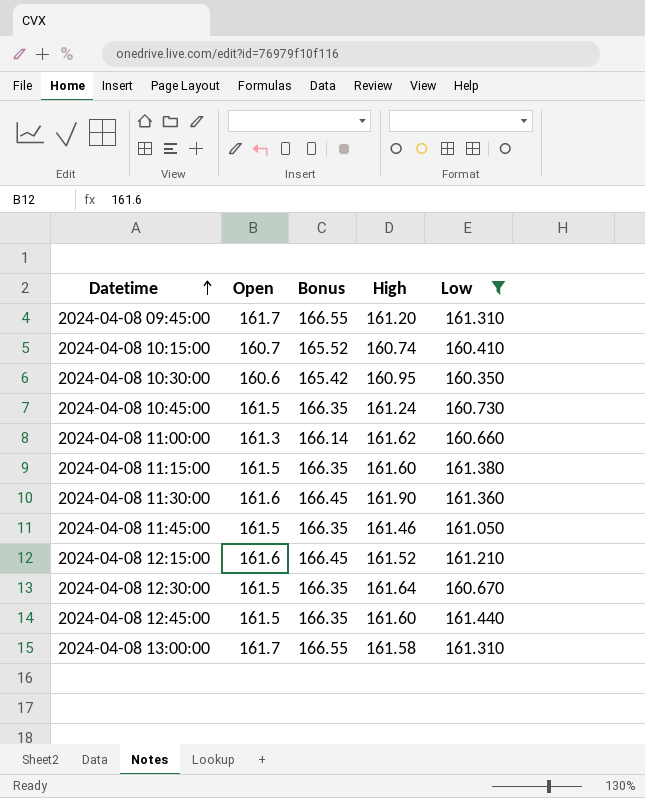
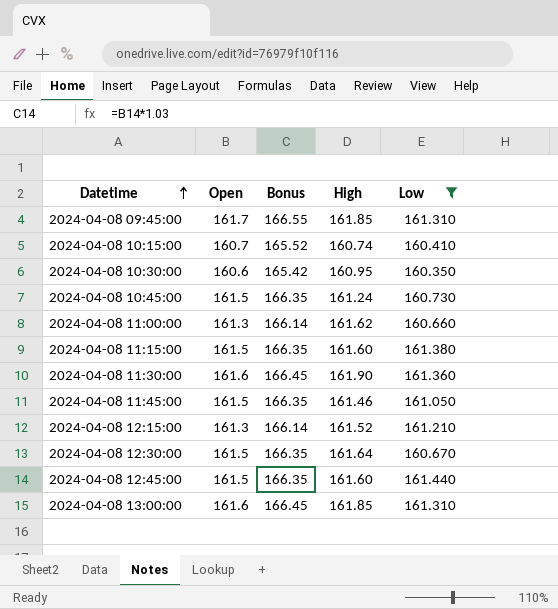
2024-04-08 09:45:00 | High: 161.20 -> 161.85
2024-04-08 12:15:00 | Open: 161.6 -> 161.3
2024-04-08 12:15:00 | Bonus: 166.45 -> 166.14
2024-04-08 13:00:00 | Open: 161.7 -> 161.6
2024-04-08 13:00:00 | Bonus: 166.55 -> 166.45
2024-04-08 13:00:00 | High: 161.58 -> 161.85

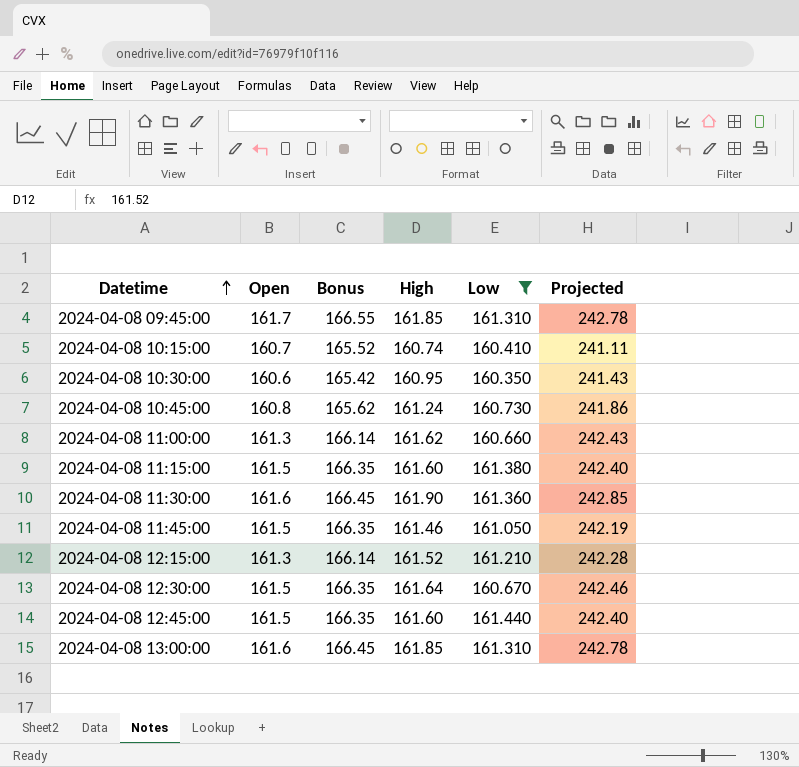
column Projected | formula: none -> [High] * 1.5
2024-04-08 10:45:00 | Open: 161.5 -> 160.8
2024-04-08 10:45:00 | Bonus: 166.35 -> 165.62

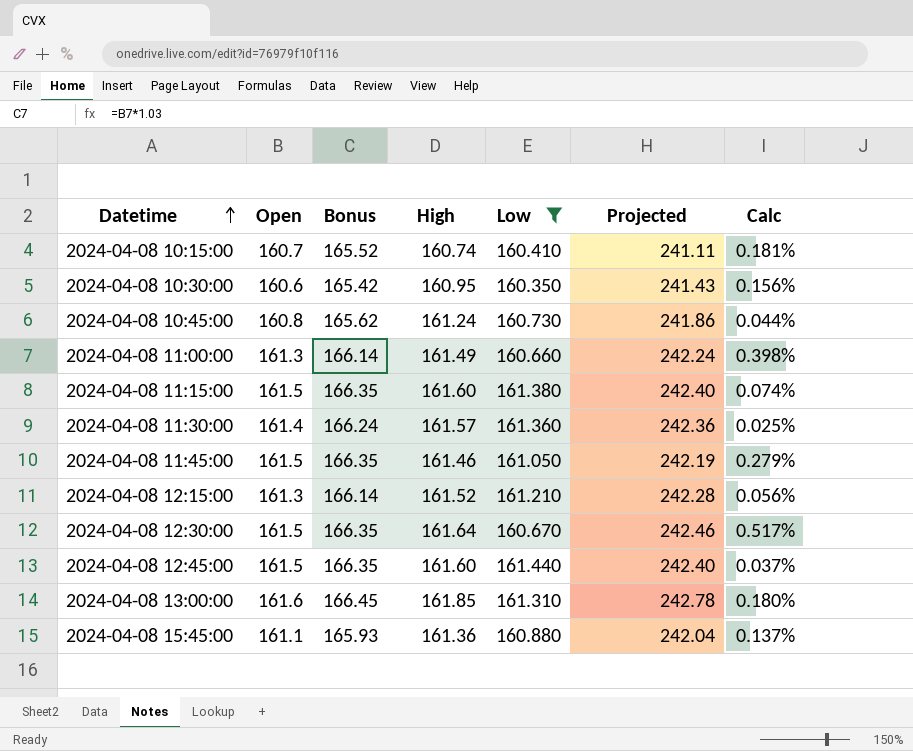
column Calc | formula: none -> ([Open] - [Low]) / [Low]
row 2024-04-08 09:45:00: 161.7 | 166.55 | 161.85 | 161.310 | 242.78 -> none
2024-04-08 11:00:00 | High: 161.62 -> 161.49
2024-04-08 11:00:00 | Projected: 242.43 -> 242.24
2024-04-08 11:30:00 | Open: 161.6 -> 161.4
2024-04-08 11:30:00 | Bonus: 166.45 -> 166.24
2024-04-08 11:30:00 | High: 161.90 -> 161.57
2024-04-08 11:30:00 | Projected: 242.85 -> 242.36
row 2024-04-08 15:45:00: none -> 161.1 | 165.93 | 161.36 | 160.880 | 242.04 | 0.137%

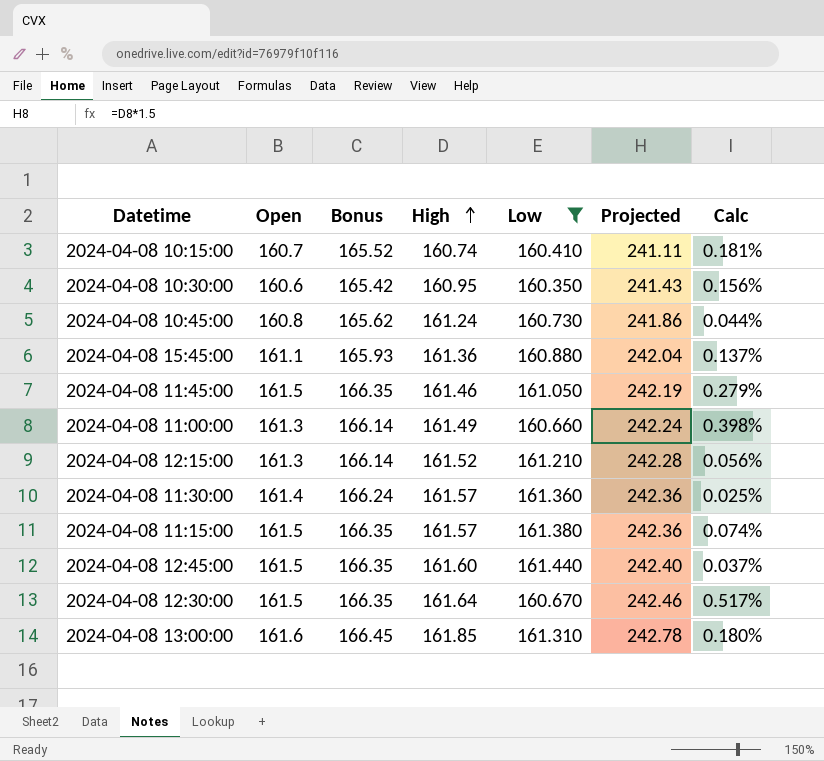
row order: Datetime ascending -> High ascending
2024-04-08 11:15:00 | High: 161.60 -> 161.57
2024-04-08 11:15:00 | Projected: 242.40 -> 242.36

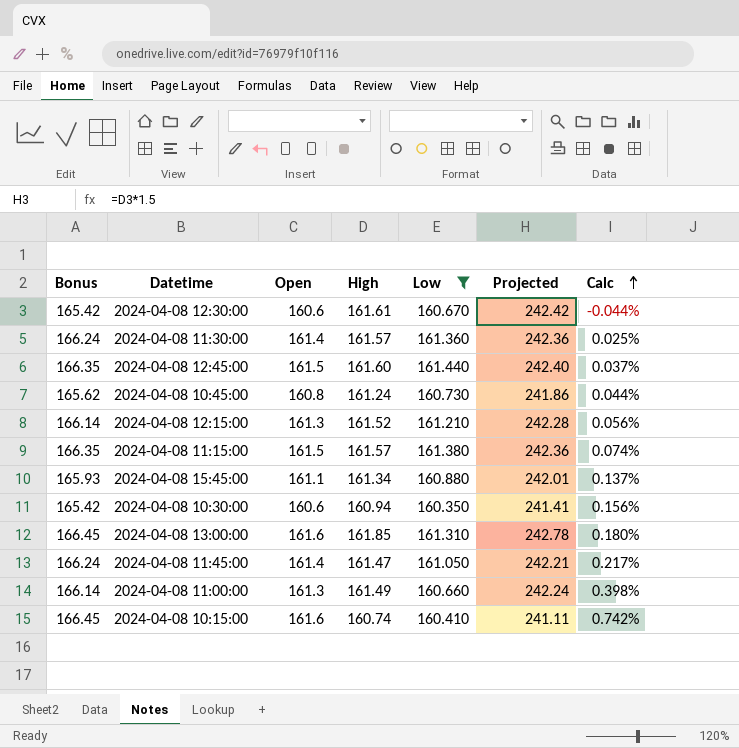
row order: High ascending -> Calc ascending
column Bonus | position: 3 -> 1
2024-04-08 12:30:00 | Bonus: 166.35 -> 165.42
2024-04-08 12:30:00 | Open: 161.5 -> 160.6
2024-04-08 12:30:00 | High: 161.64 -> 161.61
2024-04-08 12:30:00 | Projected: 242.46 -> 242.42
2024-04-08 12:30:00 | Calc: 0.517% -> -0.044%
2024-04-08 15:45:00 | High: 161.36 -> 161.34
2024-04-08 15:45:00 | Projected: 242.04 -> 242.01
2024-04-08 10:30:00 | High: 160.95 -> 160.94
2024-04-08 10:30:00 | Projected: 241.43 -> 241.41
2024-04-08 11:45:00 | Bonus: 166.35 -> 166.24
2024-04-08 11:45:00 | Open: 161.5 -> 161.4
2024-04-08 11:45:00 | High: 161.46 -> 161.47
2024-04-08 11:45:00 | Projected: 242.19 -> 242.21
2024-04-08 11:45:00 | Calc: 0.279% -> 0.217%
2024-04-08 10:15:00 | Bonus: 165.52 -> 166.45
2024-04-08 10:15:00 | Open: 160.7 -> 161.6
2024-04-08 10:15:00 | Calc: 0.181% -> 0.742%

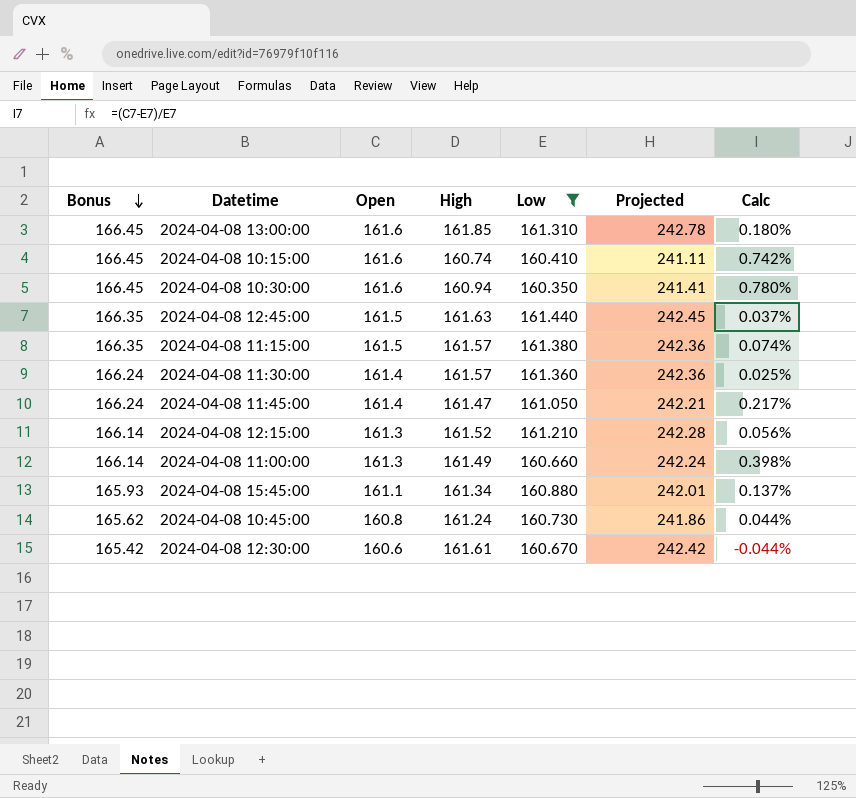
row order: Calc ascending -> Bonus descending
2024-04-08 10:30:00 | Bonus: 165.42 -> 166.45
2024-04-08 10:30:00 | Open: 160.6 -> 161.6
2024-04-08 10:30:00 | Calc: 0.156% -> 0.780%
2024-04-08 12:45:00 | High: 161.60 -> 161.63
2024-04-08 12:45:00 | Projected: 242.40 -> 242.45

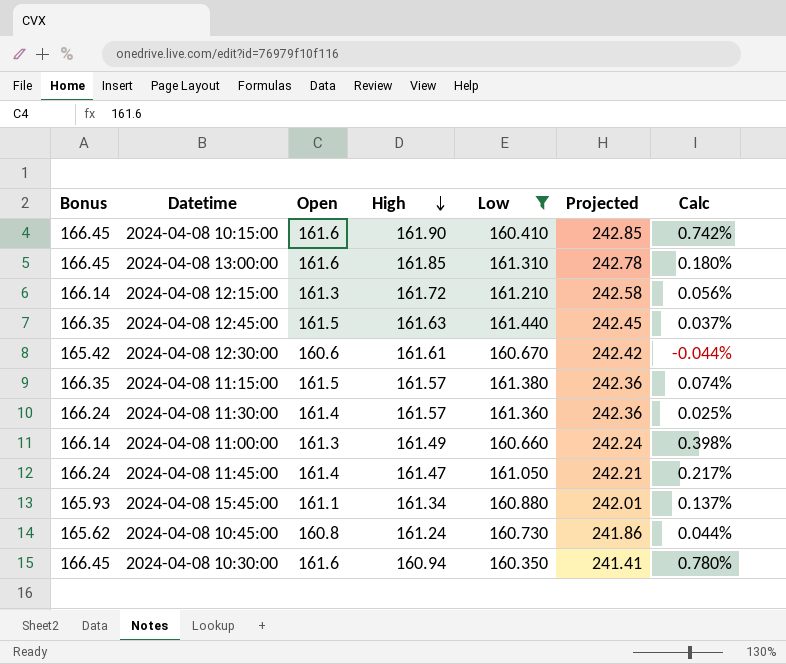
row order: Bonus descending -> High descending
2024-04-08 10:15:00 | High: 160.74 -> 161.90
2024-04-08 10:15:00 | Projected: 241.11 -> 242.85
2024-04-08 12:15:00 | High: 161.52 -> 161.72
2024-04-08 12:15:00 | Projected: 242.28 -> 242.58

